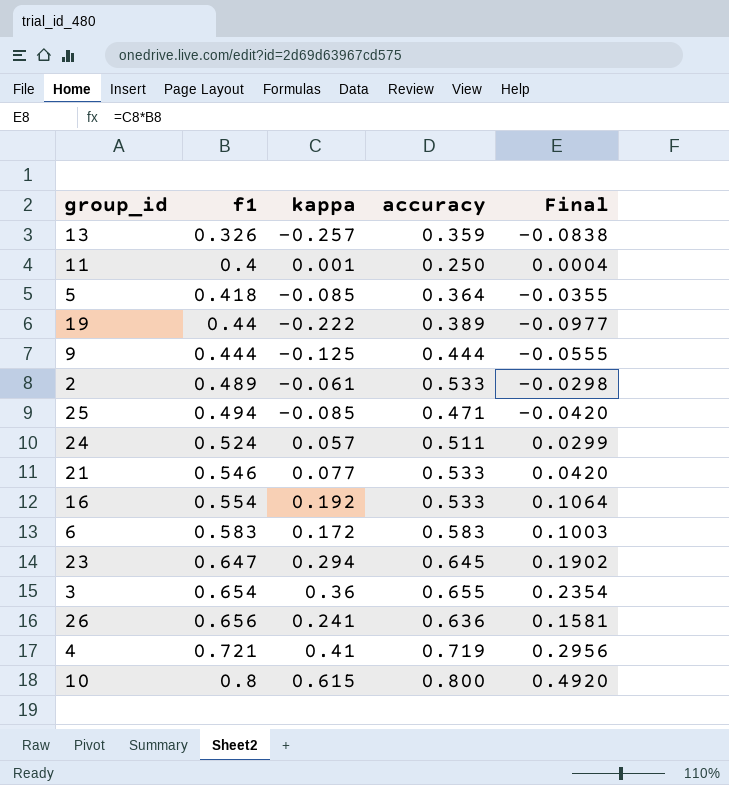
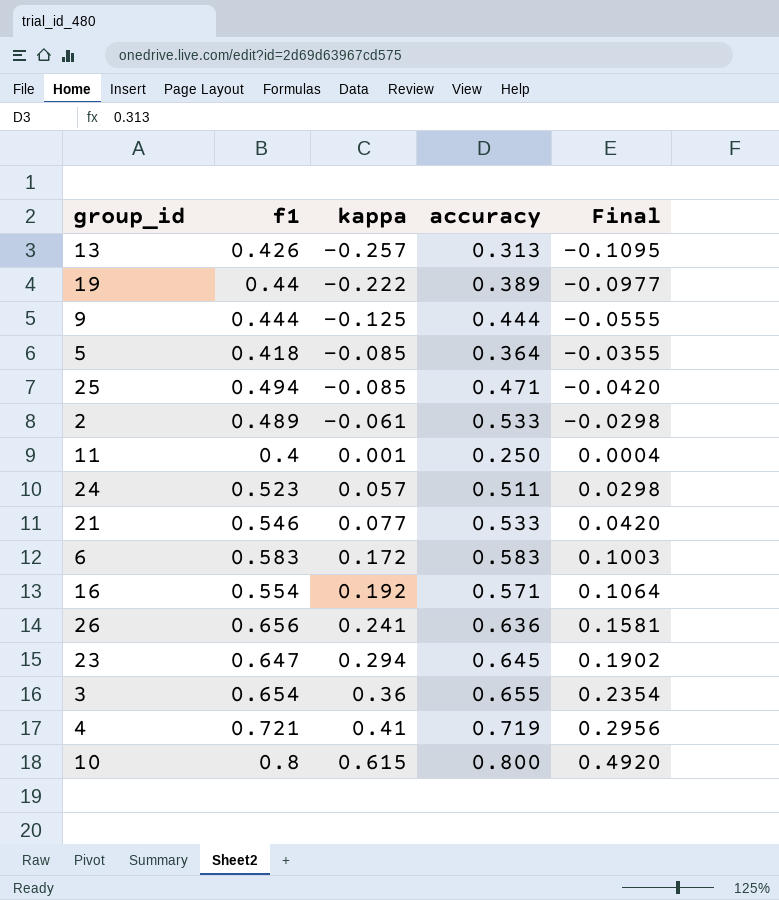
row order: f1 ascending -> kappa ascending
13 | f1: 0.326 -> 0.426
13 | accuracy: 0.359 -> 0.313
13 | Final: -0.0838 -> -0.1095
24 | f1: 0.524 -> 0.523
24 | Final: 0.0299 -> 0.0298
16 | accuracy: 0.533 -> 0.571

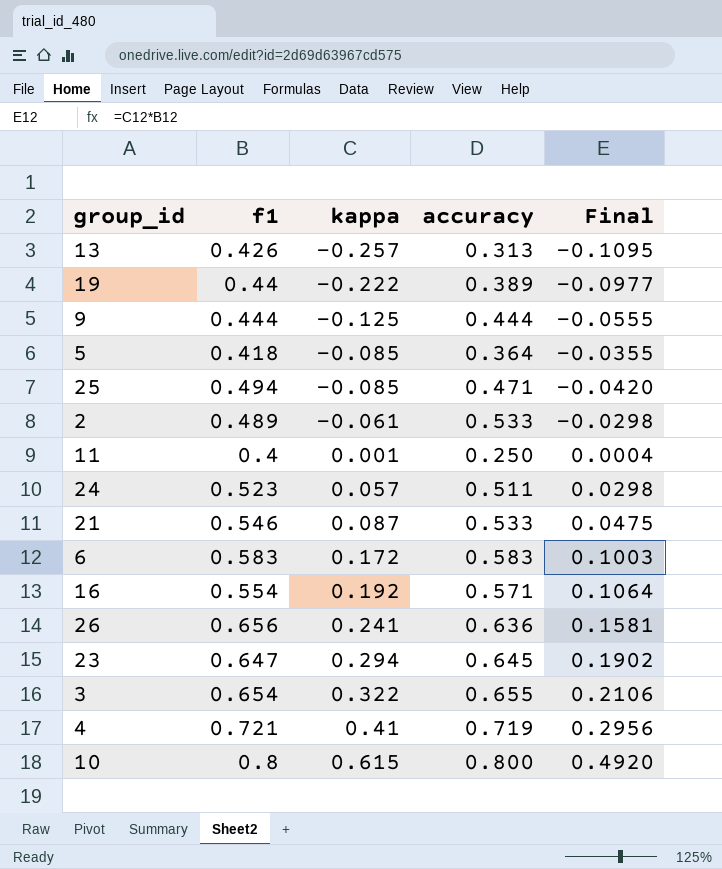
21 | kappa: 0.077 -> 0.087
21 | Final: 0.0420 -> 0.0475
3 | kappa: 0.36 -> 0.322
3 | Final: 0.2354 -> 0.2106

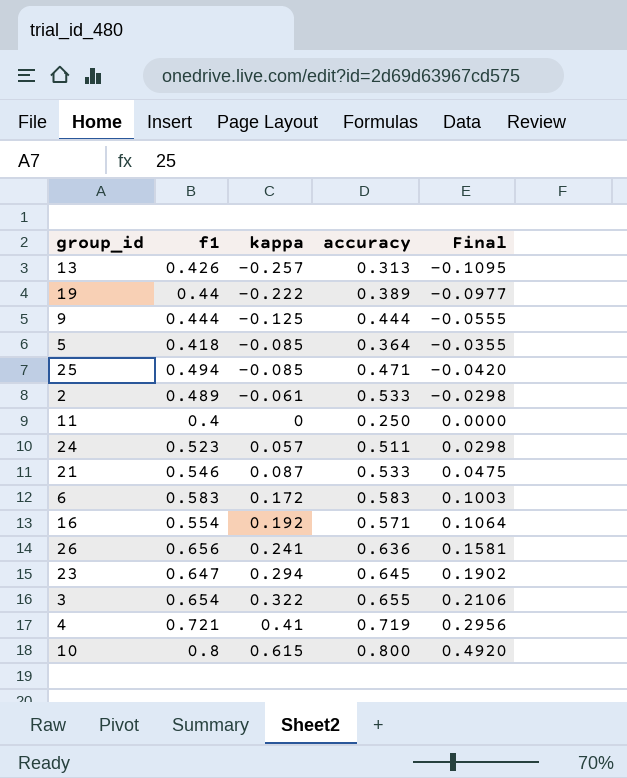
11 | kappa: 0.001 -> 0
11 | Final: 0.0004 -> 0.0000

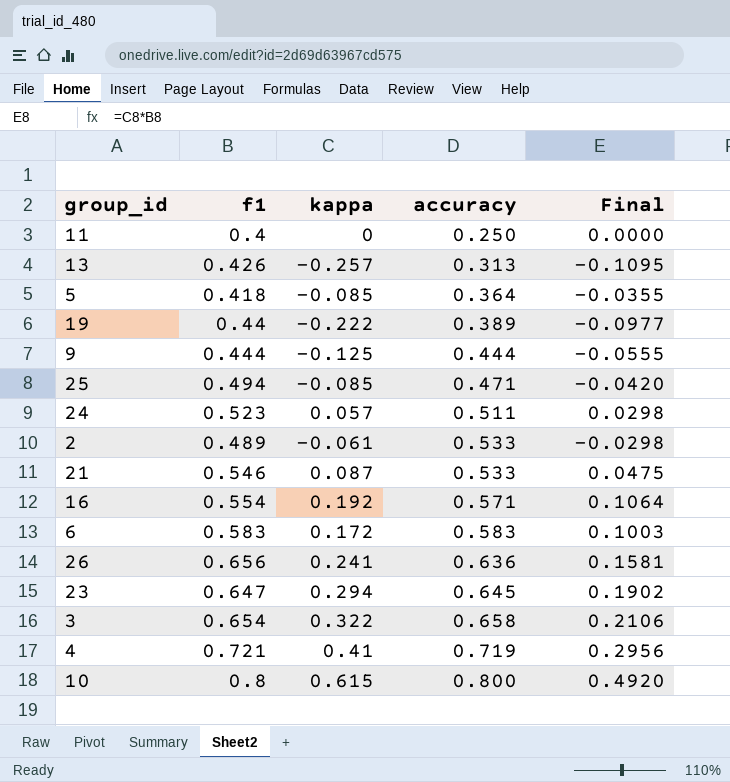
row order: kappa ascending -> accuracy ascending
3 | accuracy: 0.655 -> 0.658

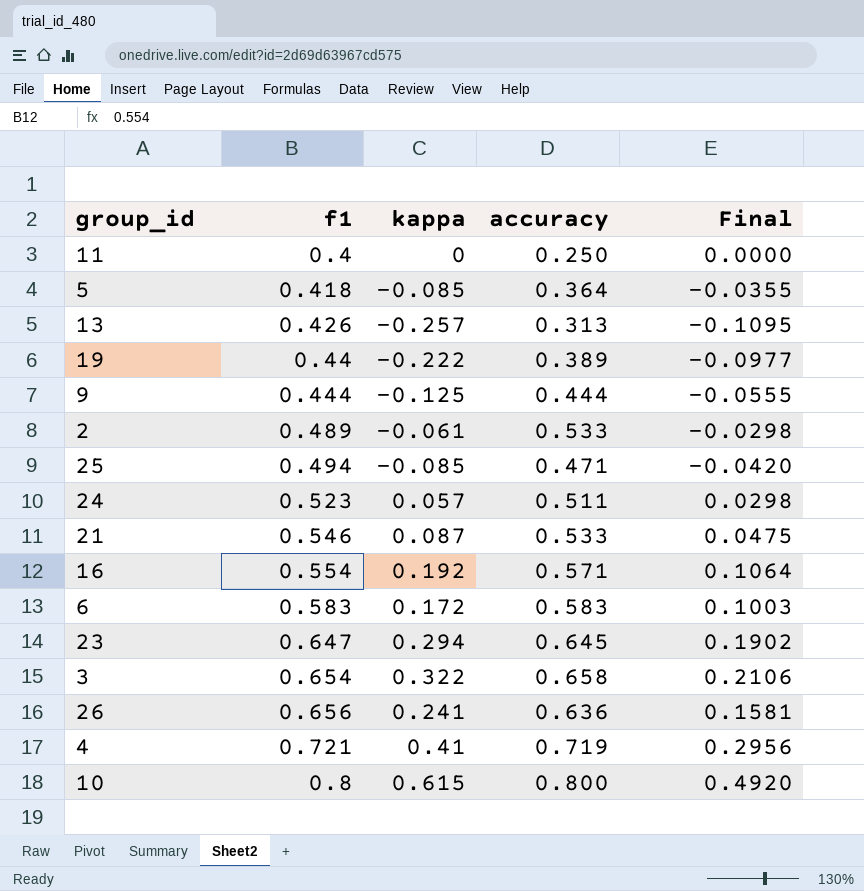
row order: accuracy ascending -> f1 ascending

